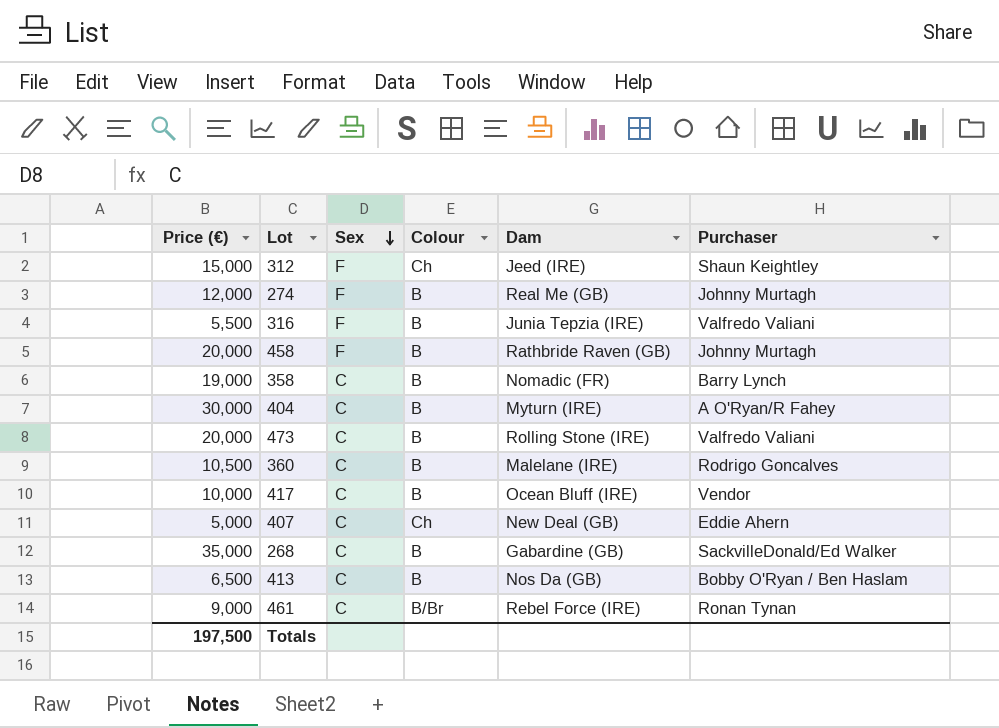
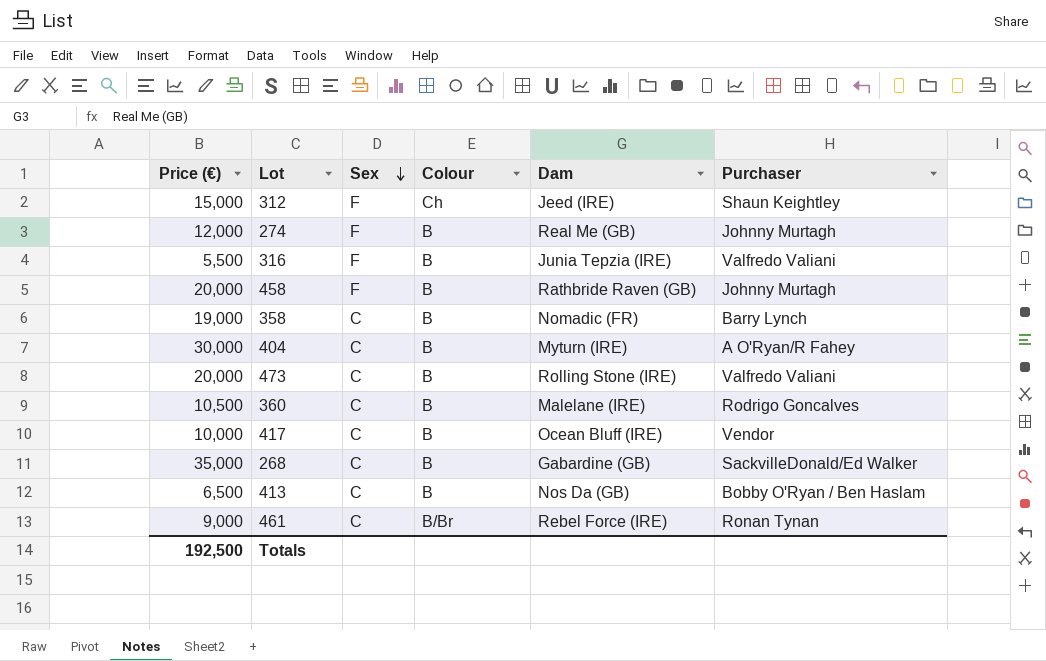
row 407: 5,000 | C | Ch | New Deal (GB) | Eddie Ahern -> none
Totals | Price (€): 197,500 -> 192,500

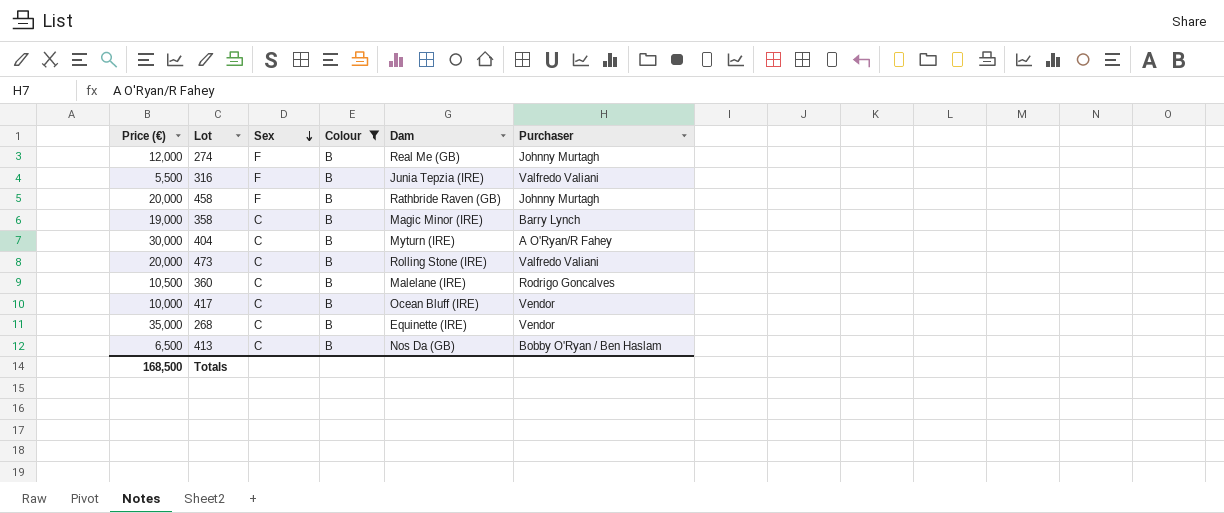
filter: none -> Colour = B
358 | Dam: Nomadic (FR) -> Magic Minor (IRE)
268 | Dam: Gabardine (GB) -> Equinette (IRE)
268 | Purchaser: SackvilleDonald/Ed Walker -> Vendor
Totals | Price (€): 192,500 -> 168,500

